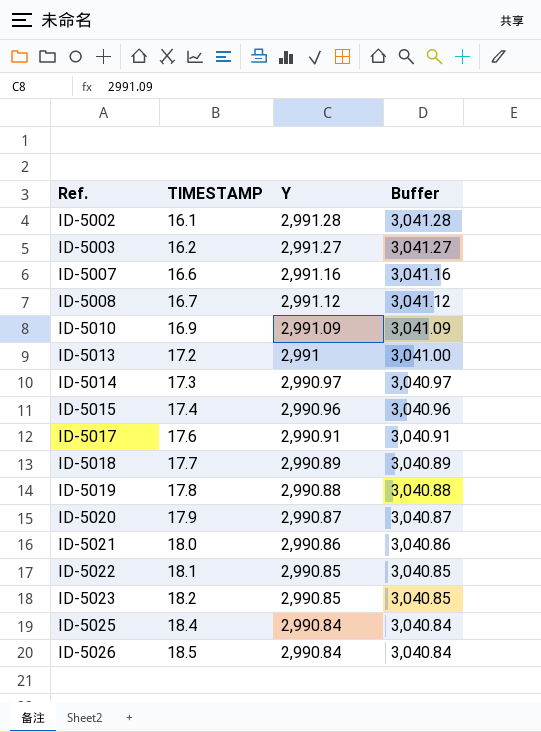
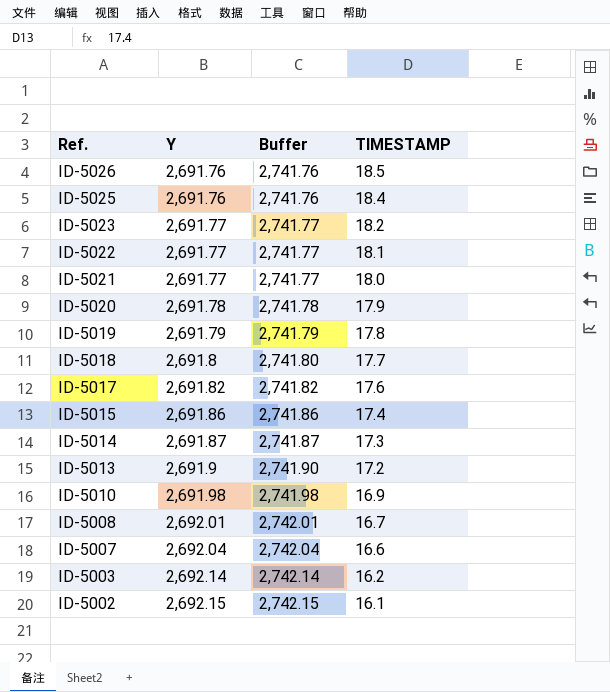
row order: Ref. ascending -> Ref. descending
column TIMESTAMP | position: 2 -> 4
ID-5026 | Y: 2,990.84 -> 2,691.76
ID-5026 | Buffer: 3,040.84 -> 2,741.76
ID-5025 | Y: 2,990.84 -> 2,691.76
ID-5025 | Buffer: 3,040.84 -> 2,741.76
ID-5023 | Y: 2,990.85 -> 2,691.77
ID-5023 | Buffer: 3,040.85 -> 2,741.77
ID-5022 | Y: 2,990.85 -> 2,691.77
ID-5022 | Buffer: 3,040.85 -> 2,741.77
ID-5021 | Y: 2,990.86 -> 2,691.77
ID-5021 | Buffer: 3,040.86 -> 2,741.77
ID-5020 | Y: 2,990.87 -> 2,691.78
ID-5020 | Buffer: 3,040.87 -> 2,741.78
ID-5019 | Y: 2,990.88 -> 2,691.79
ID-5019 | Buffer: 3,040.88 -> 2,741.79
ID-5018 | Y: 2,990.89 -> 2,691.8
ID-5018 | Buffer: 3,040.89 -> 2,741.80
ID-5017 | Y: 2,990.91 -> 2,691.82
ID-5017 | Buffer: 3,040.91 -> 2,741.82
ID-5015 | Y: 2,990.96 -> 2,691.86
ID-5015 | Buffer: 3,040.96 -> 2,741.86
ID-5014 | Y: 2,990.97 -> 2,691.87
ID-5014 | Buffer: 3,040.97 -> 2,741.87
ID-5013 | Y: 2,991 -> 2,691.9
ID-5013 | Buffer: 3,041.00 -> 2,741.90
ID-5010 | Y: 2,991.09 -> 2,691.98
ID-5010 | Buffer: 3,041.09 -> 2,741.98
ID-5008 | Y: 2,991.12 -> 2,692.01
ID-5008 | Buffer: 3,041.12 -> 2,742.01
ID-5007 | Y: 2,991.16 -> 2,692.04
ID-5007 | Buffer: 3,041.16 -> 2,742.04
ID-5003 | Y: 2,991.27 -> 2,692.14
ID-5003 | Buffer: 3,041.27 -> 2,742.14
ID-5002 | Y: 2,991.28 -> 2,692.15
ID-5002 | Buffer: 3,041.28 -> 2,742.15

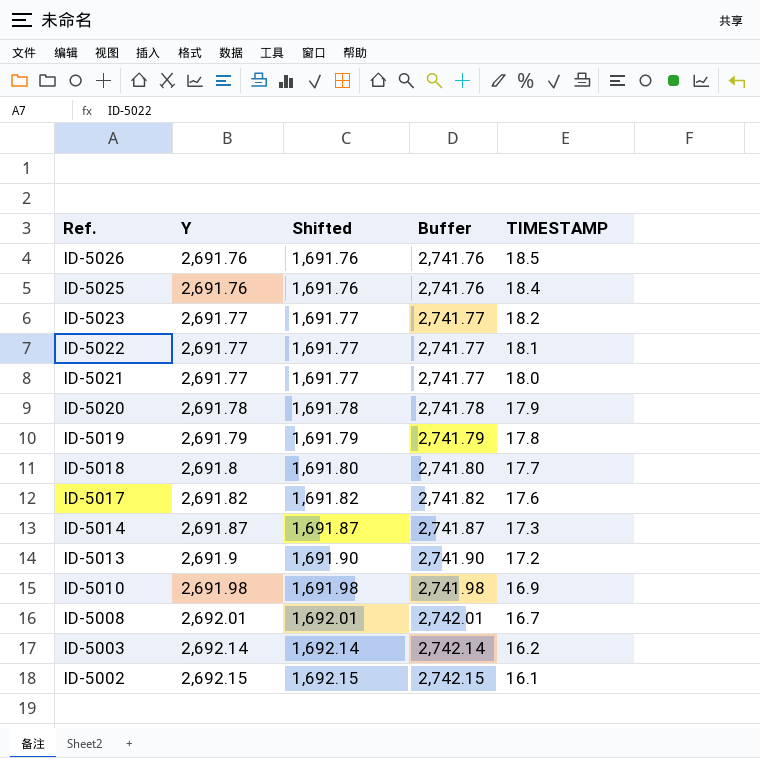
column Shifted | formula: none -> [Y] - 1000
row ID-5015: 2,691.86 | 2,741.86 | 17.4 -> none
row ID-5007: 2,692.04 | 2,742.04 | 16.6 -> none

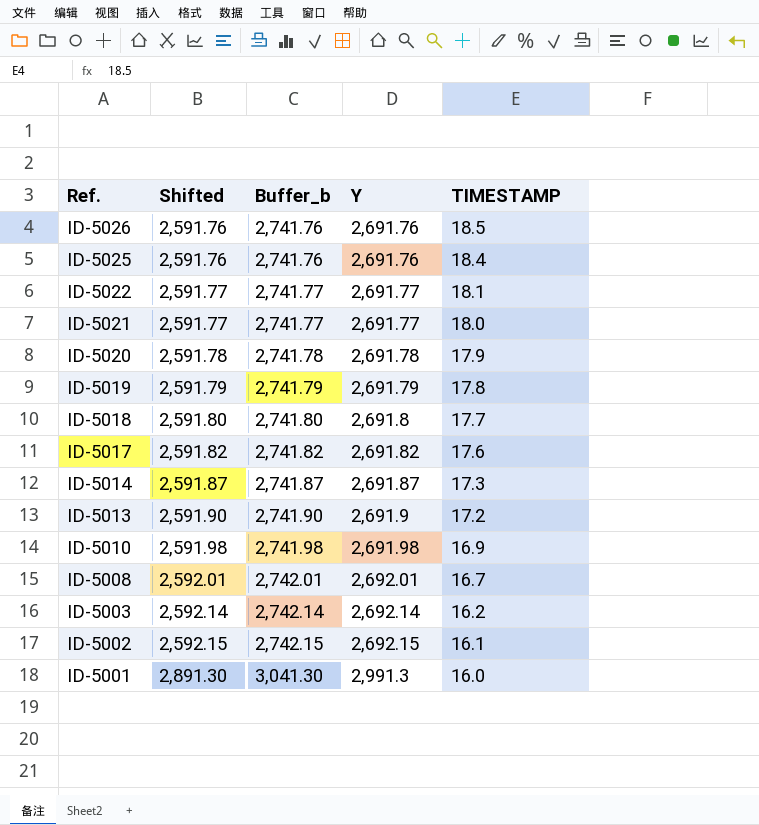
column Shifted | formula: [Y] - 1000 -> [Y] - 100
column name: Buffer -> Buffer_b
column Y | position: 2 -> 4
row ID-5023: 2,691.77 | 1,691.77 | 2,741.77 | 18.2 -> none
row ID-5001: none -> 2,891.30 | 3,041.30 | 2,991.3 | 16.0

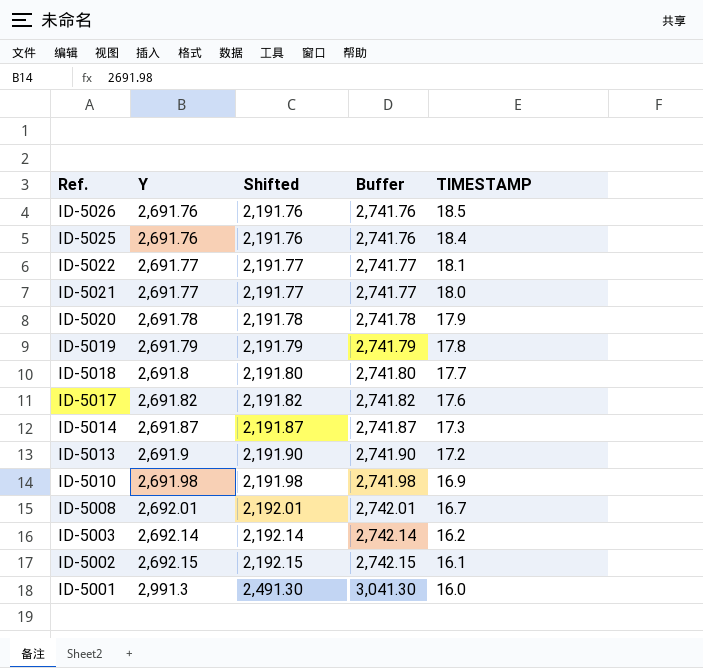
column Y | position: 4 -> 2
column Shifted | formula: [Y] - 100 -> [Y] - 500
column name: Buffer_b -> Buffer

